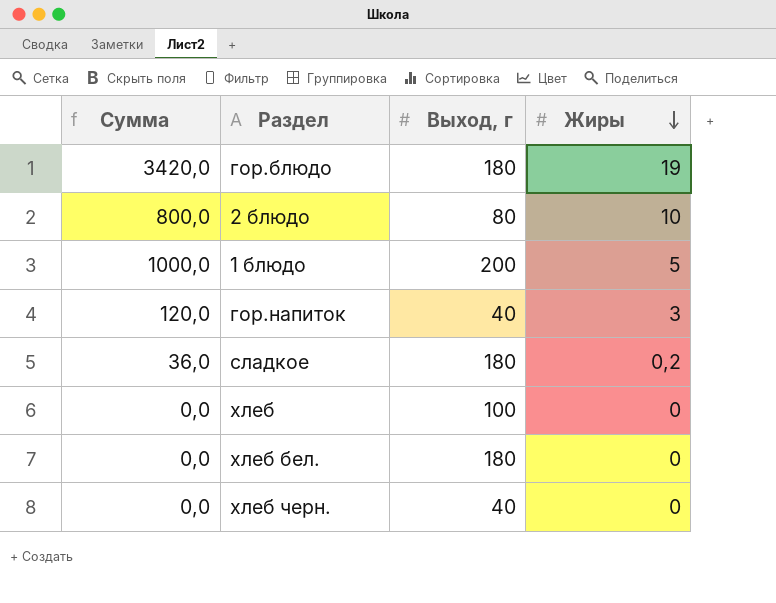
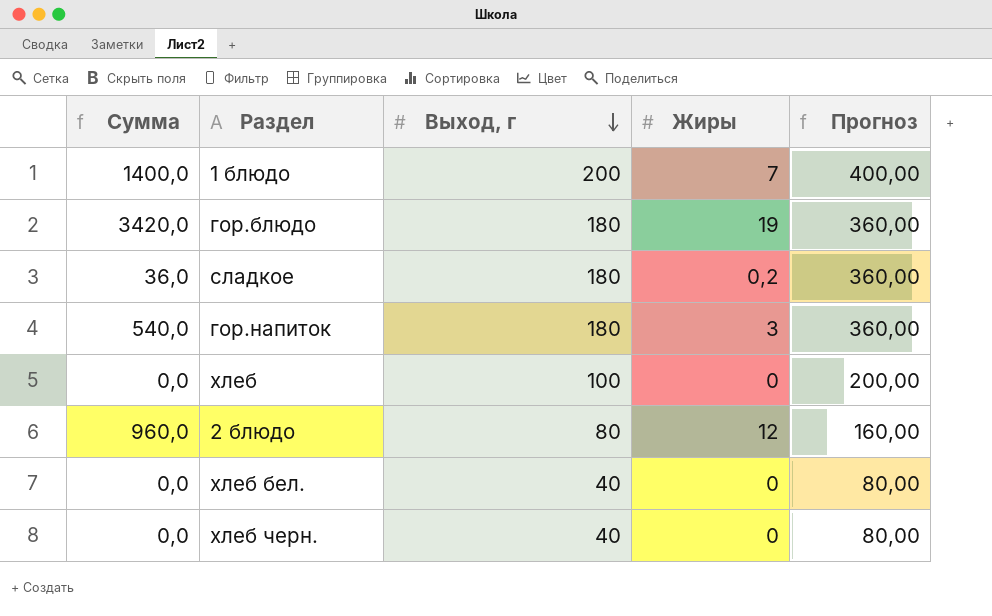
row order: Жиры descending -> Выход, г descending
column Прогноз | formula: none -> [Выход, г] * 2
1 блюдо | Сумма: 1000,0 -> 1400,0
1 блюдо | Жиры: 5 -> 7
гор.напиток | Сумма: 120,0 -> 540,0
гор.напиток | Выход, г: 40 -> 180
2 блюдо | Сумма: 800,0 -> 960,0
2 блюдо | Жиры: 10 -> 12
хлеб бел. | Выход, г: 180 -> 40

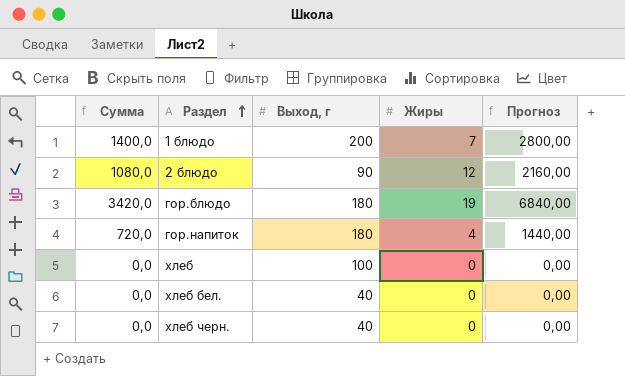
row order: Выход, г descending -> Раздел ascending
column Прогноз | formula: [Выход, г] * 2 -> [Сумма] * 2
row сладкое: 36,0 | 180 | 0,2 | 360,00 -> none
2 блюдо | Сумма: 960,0 -> 1080,0
2 блюдо | Выход, г: 80 -> 90
гор.напиток | Сумма: 540,0 -> 720,0
гор.напиток | Жиры: 3 -> 4

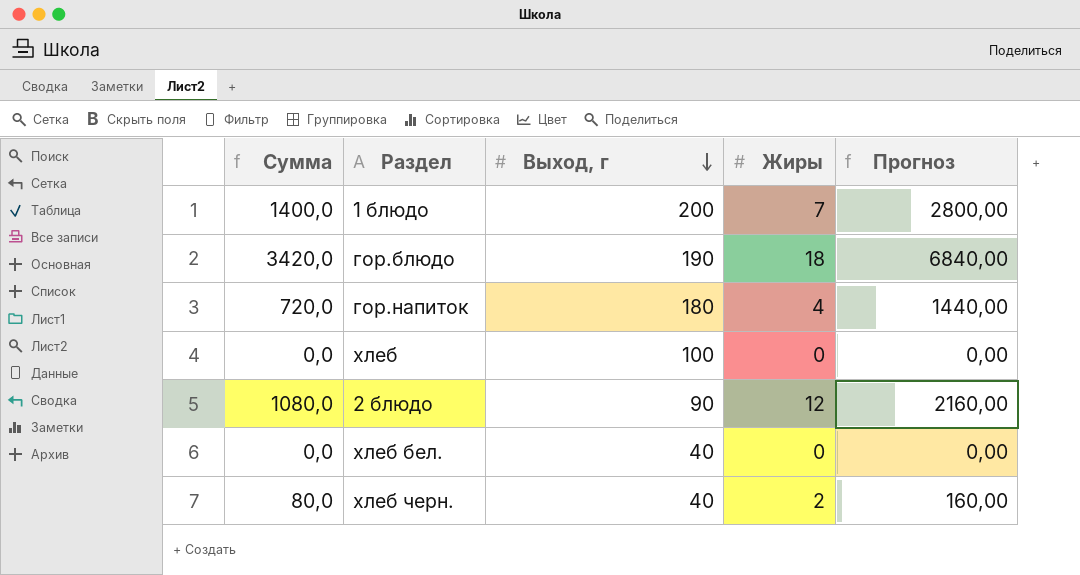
row order: Раздел ascending -> Выход, г descending
гор.блюдо | Выход, г: 180 -> 190
гор.блюдо | Жиры: 19 -> 18
хлеб черн. | Сумма: 0,0 -> 80,0
хлеб черн. | Жиры: 0 -> 2
хлеб черн. | Прогноз: 0,00 -> 160,00

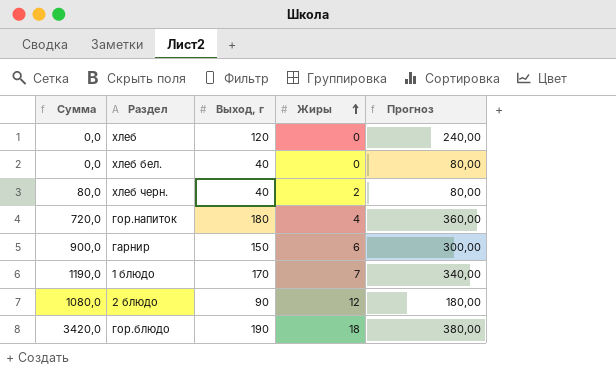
row order: Выход, г descending -> Жиры ascending
column Прогноз | formula: [Сумма] * 2 -> [Выход, г] * 2
хлеб | Выход, г: 100 -> 120
row гарнир: none -> 900,0 | 150 | 6 | 300,00
1 блюдо | Сумма: 1400,0 -> 1190,0
1 блюдо | Выход, г: 200 -> 170

